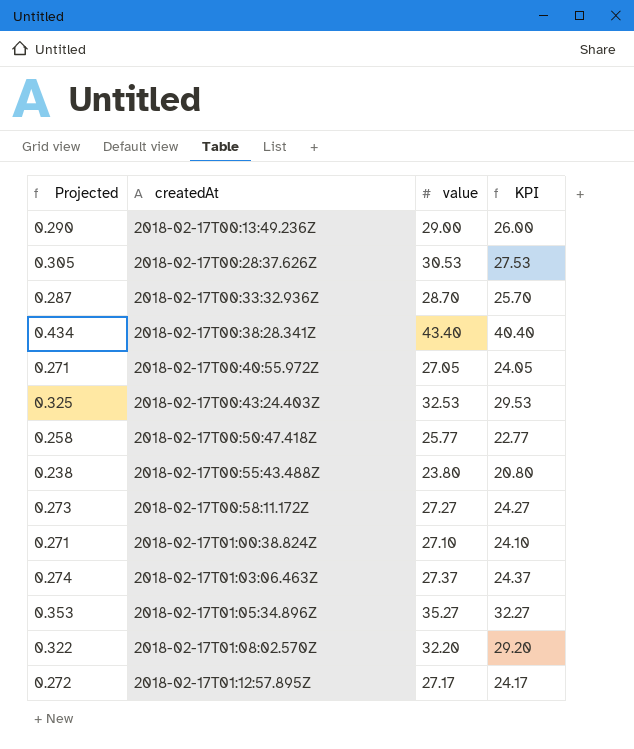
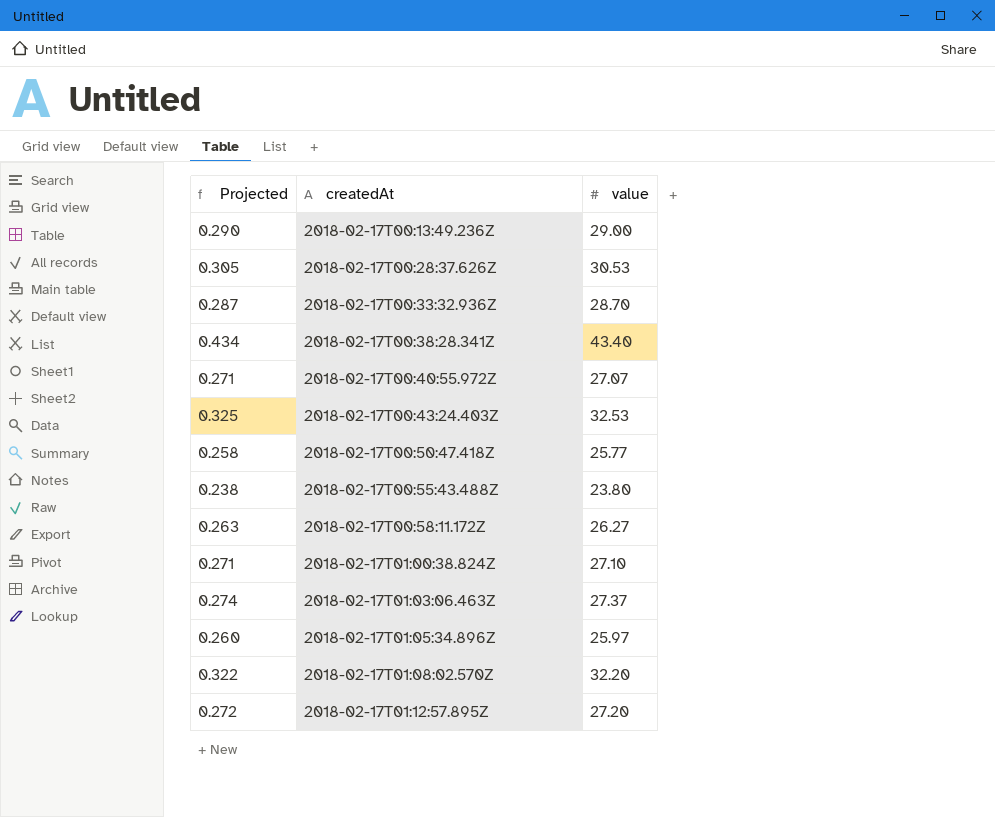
column KPI | formula: [value] - 3 -> none
2018-02-17T00:40:55.972Z | value: 27.05 -> 27.07
2018-02-17T00:58:11.172Z | Projected: 0.273 -> 0.263
2018-02-17T00:58:11.172Z | value: 27.27 -> 26.27
2018-02-17T01:05:34.896Z | Projected: 0.353 -> 0.260
2018-02-17T01:05:34.896Z | value: 35.27 -> 25.97
2018-02-17T01:12:57.895Z | value: 27.17 -> 27.20

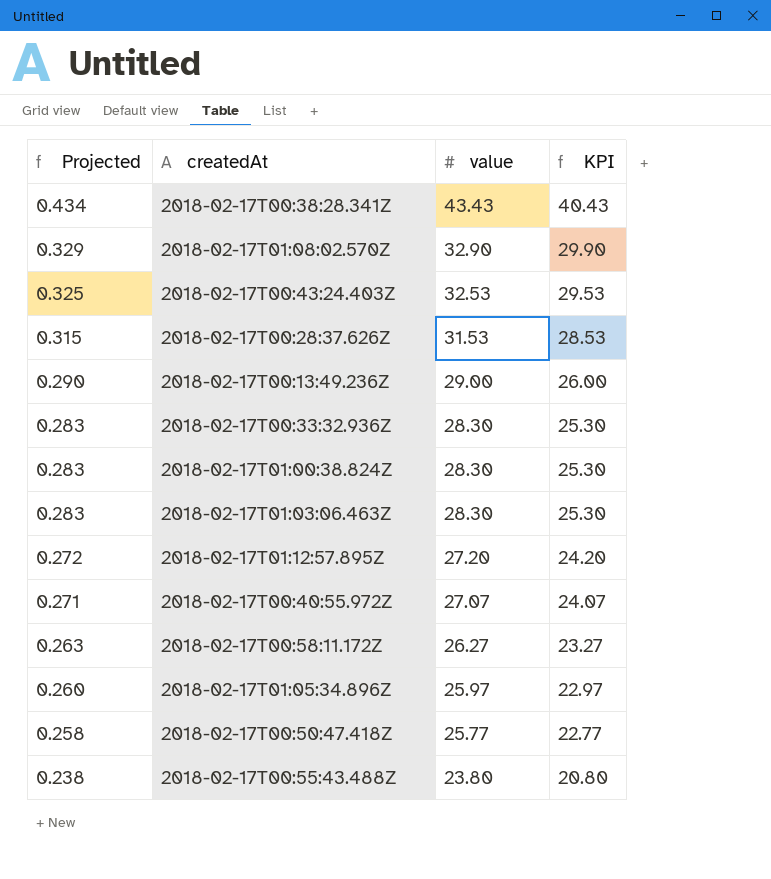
row order: createdAt ascending -> Projected descending
column KPI | formula: none -> [value] - 3
2018-02-17T00:38:28.341Z | value: 43.40 -> 43.43
2018-02-17T01:08:02.570Z | Projected: 0.322 -> 0.329
2018-02-17T01:08:02.570Z | value: 32.20 -> 32.90
2018-02-17T00:28:37.626Z | Projected: 0.305 -> 0.315
2018-02-17T00:28:37.626Z | value: 30.53 -> 31.53
2018-02-17T00:33:32.936Z | Projected: 0.287 -> 0.283
2018-02-17T00:33:32.936Z | value: 28.70 -> 28.30
2018-02-17T01:00:38.824Z | Projected: 0.271 -> 0.283
2018-02-17T01:00:38.824Z | value: 27.10 -> 28.30
2018-02-17T01:03:06.463Z | Projected: 0.274 -> 0.283
2018-02-17T01:03:06.463Z | value: 27.37 -> 28.30

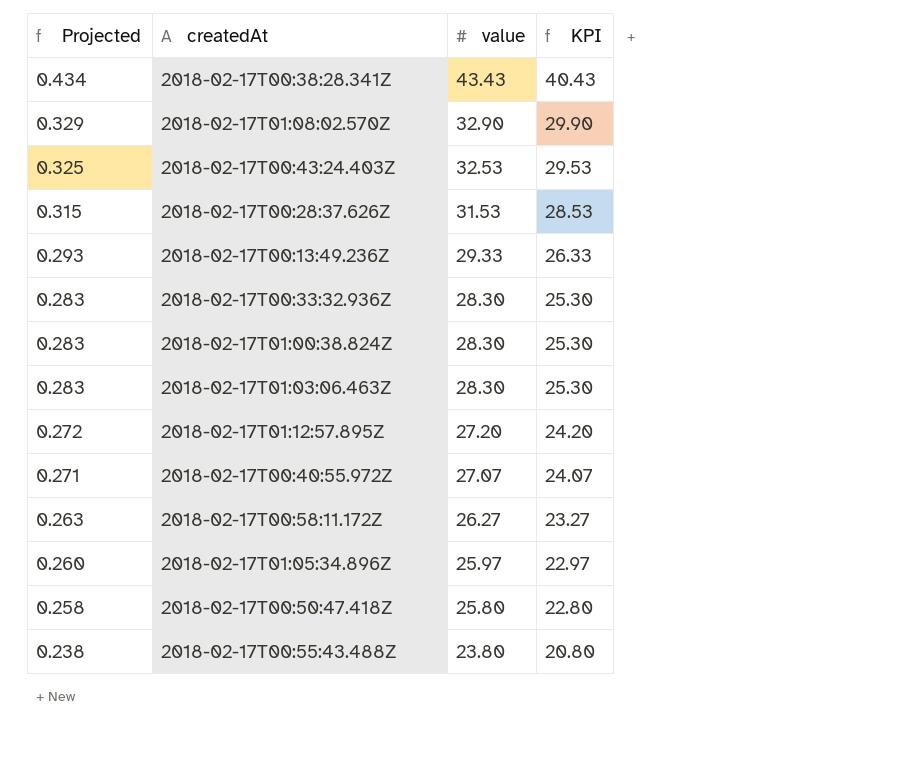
2018-02-17T00:13:49.236Z | Projected: 0.290 -> 0.293
2018-02-17T00:13:49.236Z | value: 29.00 -> 29.33
2018-02-17T00:13:49.236Z | KPI: 26.00 -> 26.33
2018-02-17T00:50:47.418Z | value: 25.77 -> 25.80
2018-02-17T00:50:47.418Z | KPI: 22.77 -> 22.80

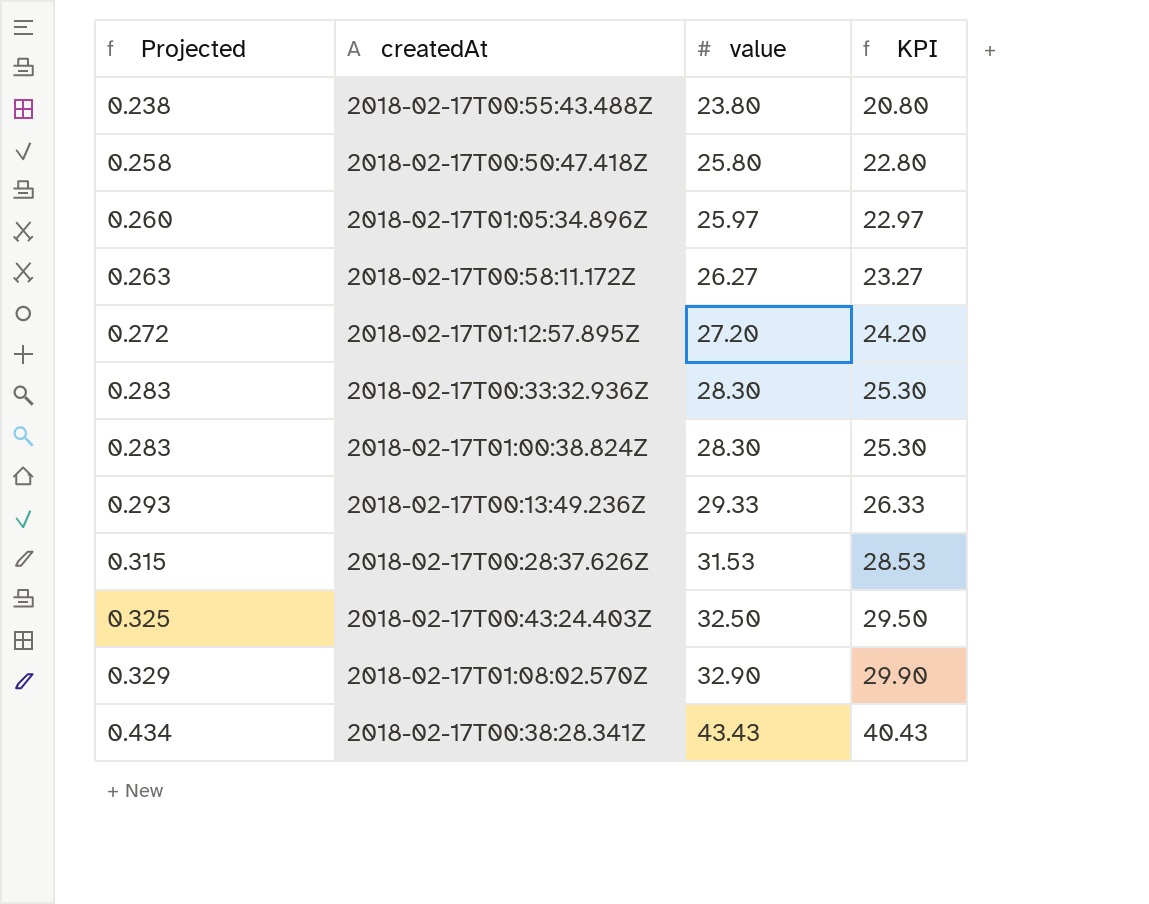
row order: Projected descending -> Projected ascending
row 2018-02-17T01:03:06.463Z: 0.283 | 28.30 | 25.30 -> none
row 2018-02-17T00:40:55.972Z: 0.271 | 27.07 | 24.07 -> none
2018-02-17T00:43:24.403Z | value: 32.53 -> 32.50
2018-02-17T00:43:24.403Z | KPI: 29.53 -> 29.50

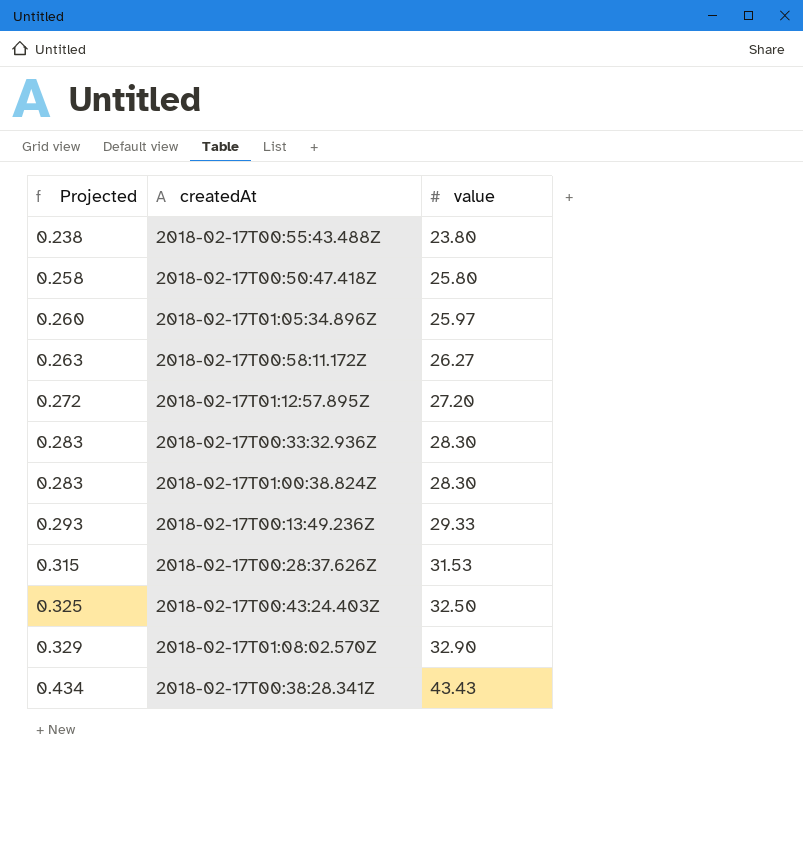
column KPI | formula: [value] - 3 -> none

